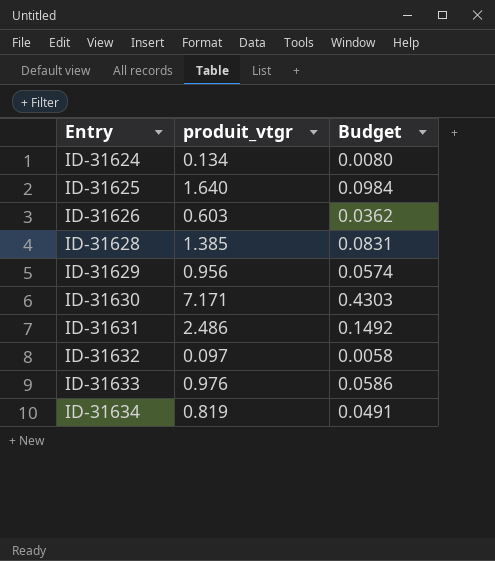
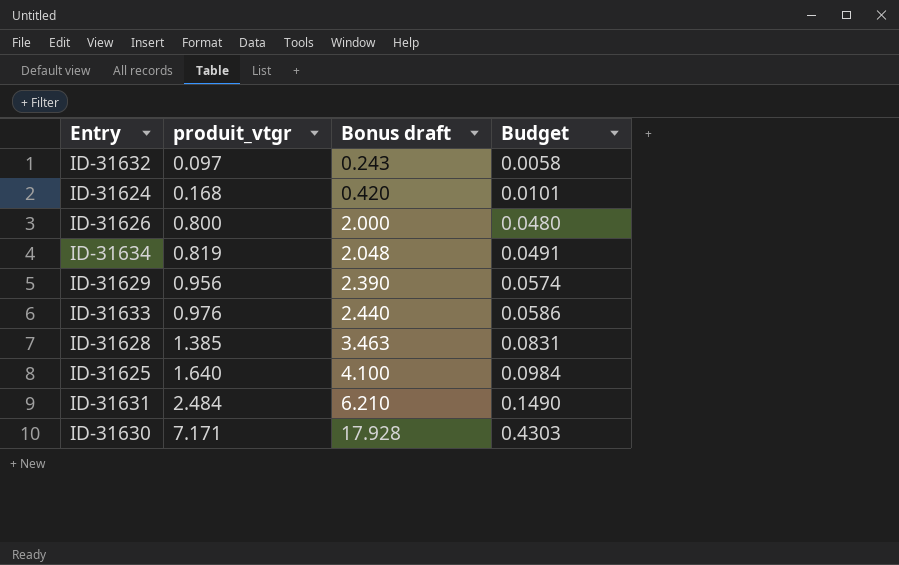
row order: Entry ascending -> produit_vtgr ascending
column Bonus draft | formula: none -> [produit_vtgr] * 2.5
ID-31624 | produit_vtgr: 0.134 -> 0.168
ID-31624 | Budget: 0.0080 -> 0.0101
ID-31626 | produit_vtgr: 0.603 -> 0.800
ID-31626 | Budget: 0.0362 -> 0.0480
ID-31631 | produit_vtgr: 2.486 -> 2.484
ID-31631 | Budget: 0.1492 -> 0.1490

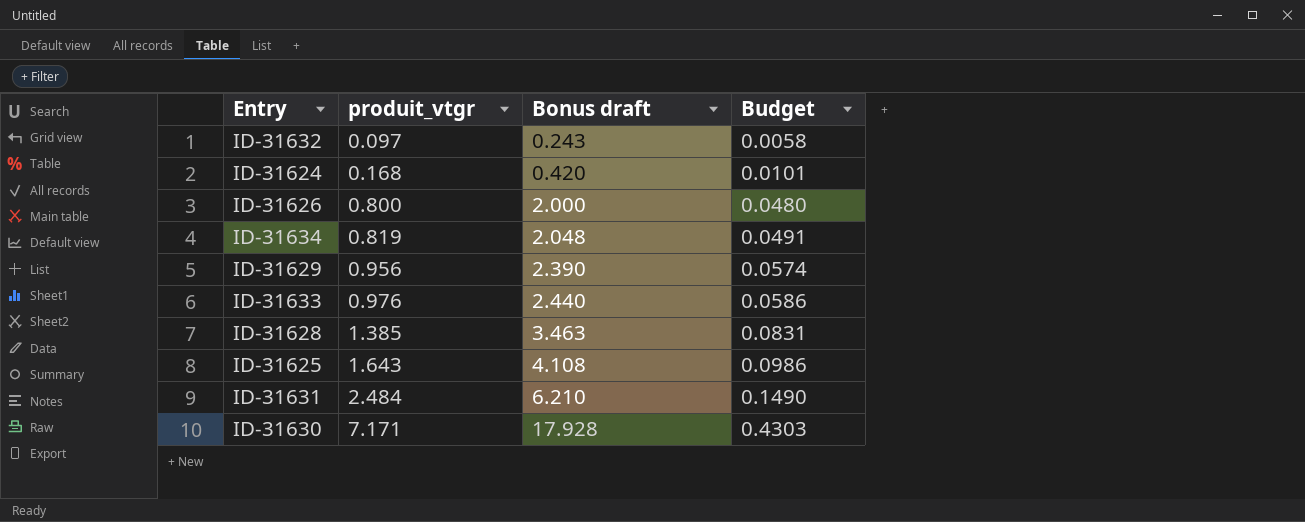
ID-31625 | produit_vtgr: 1.640 -> 1.643
ID-31625 | Bonus draft: 4.100 -> 4.108
ID-31625 | Budget: 0.0984 -> 0.0986

